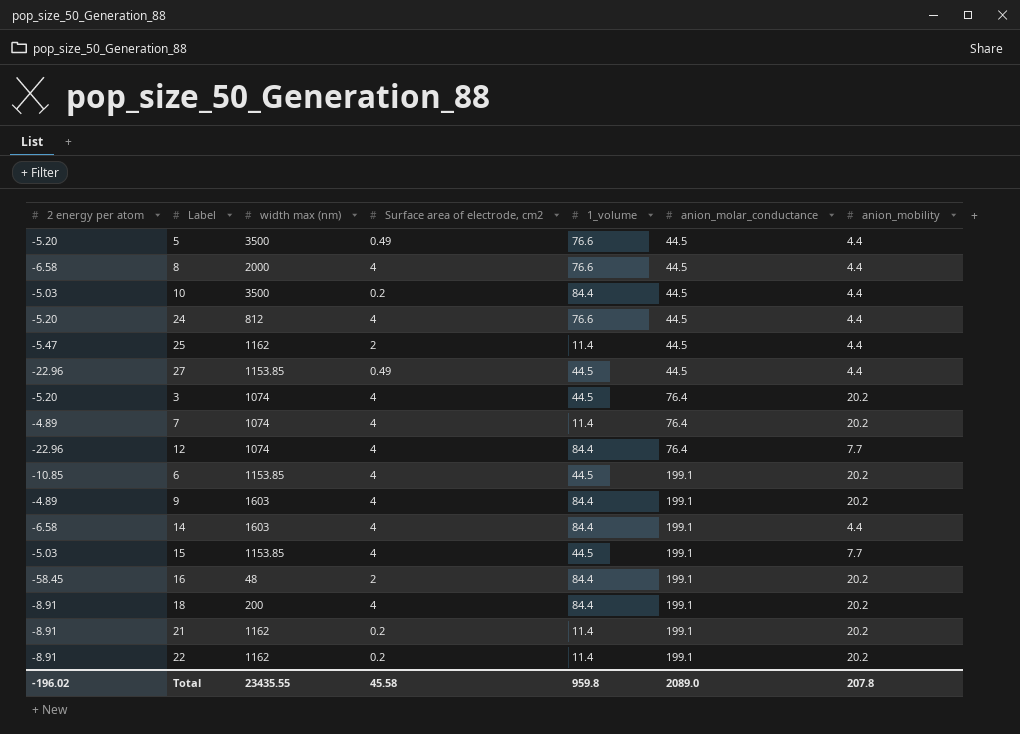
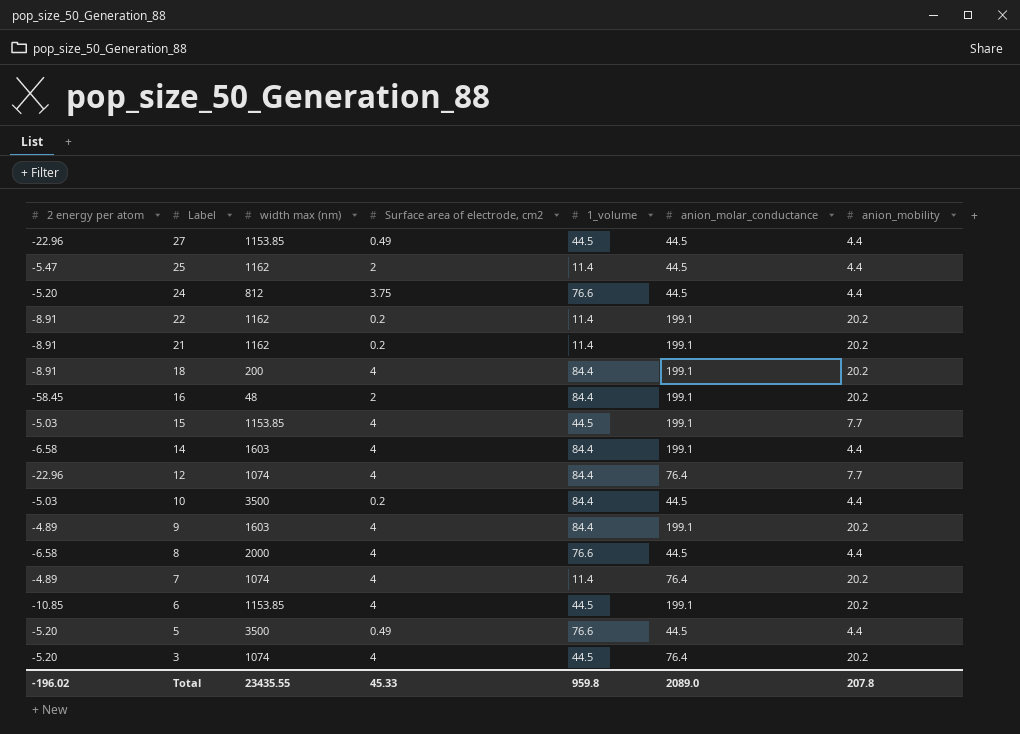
row order: anion_molar_conductance ascending -> Label descending
24 | Surface area of electrode, cm2: 4 -> 3.75
Total | Surface area of electrode, cm2: 45.58 -> 45.33

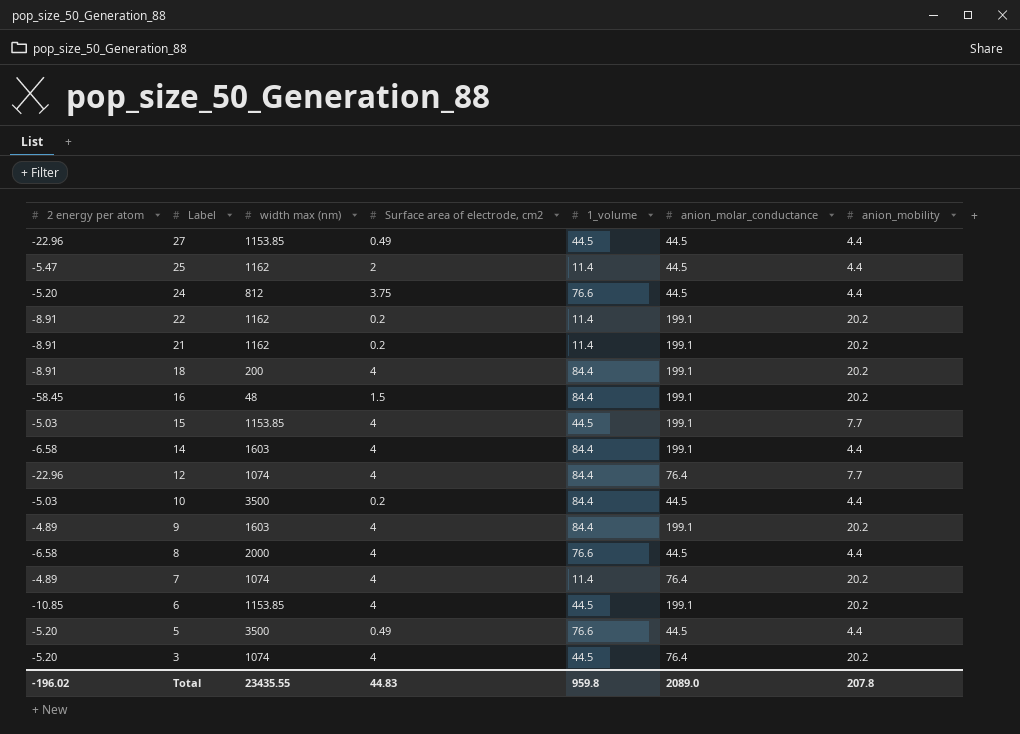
16 | Surface area of electrode, cm2: 2 -> 1.5
Total | Surface area of electrode, cm2: 45.33 -> 44.83

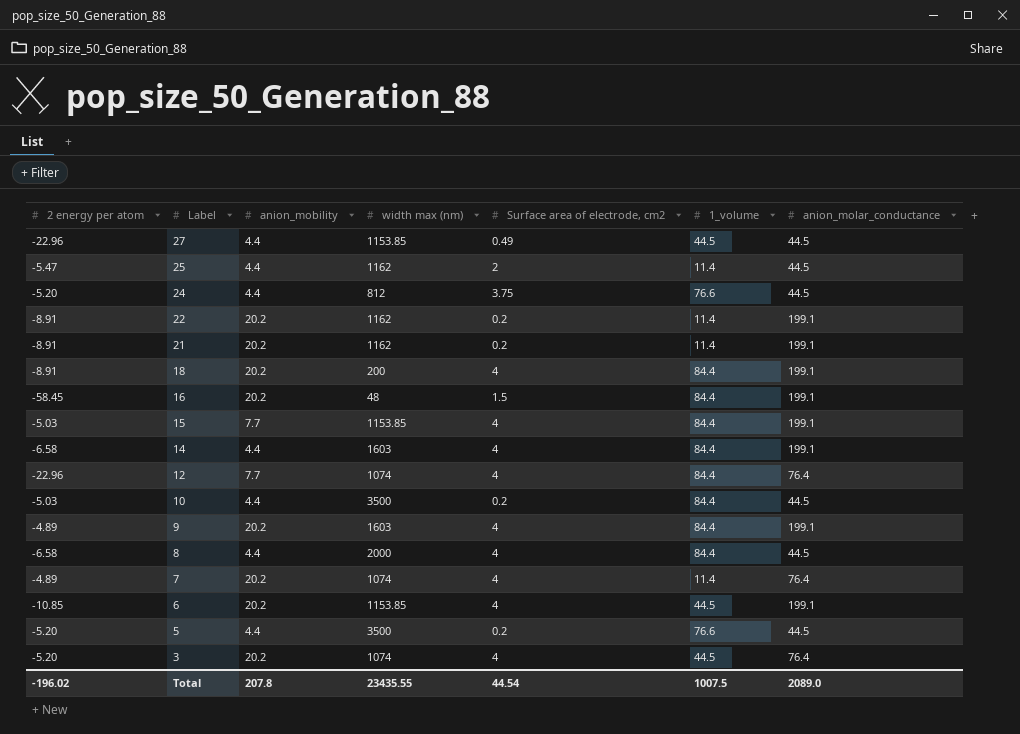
column anion_mobility | position: 7 -> 3
15 | 1_volume: 44.5 -> 84.4
8 | 1_volume: 76.6 -> 84.4
5 | Surface area of electrode, cm2: 0.49 -> 0.2
Total | Surface area of electrode, cm2: 44.83 -> 44.54
Total | 1_volume: 959.8 -> 1007.5

